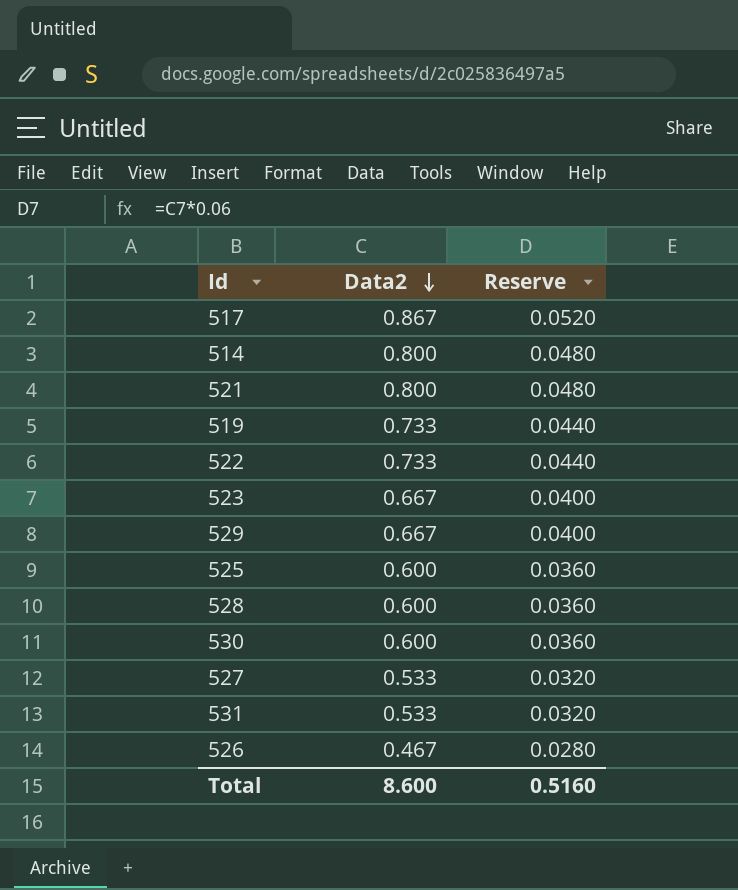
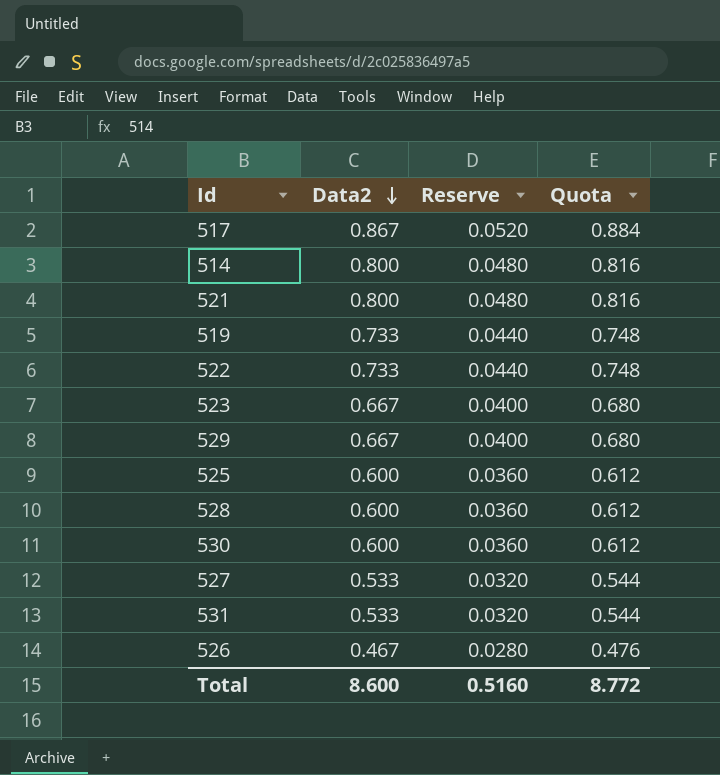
column Quota | formula: none -> [Data2] * 1.02

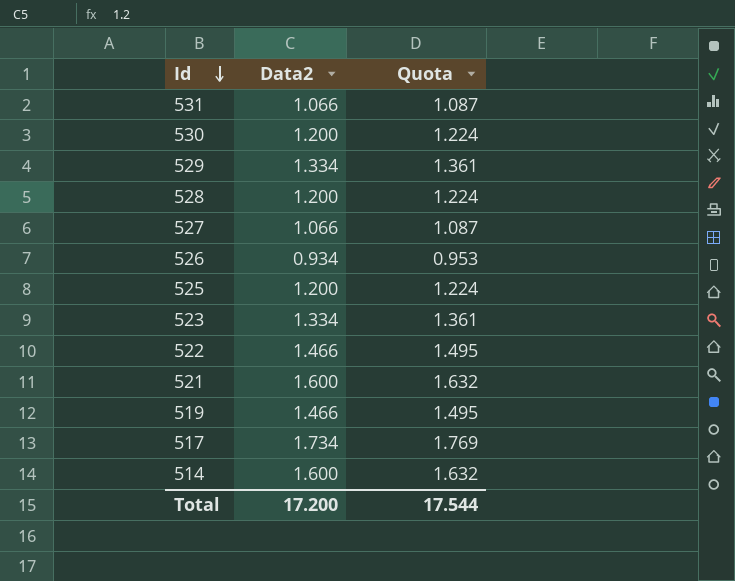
row order: Data2 descending -> Id descending
column Reserve | formula: [Data2] * 0.06 -> none
531 | Data2: 0.533 -> 1.066
531 | Quota: 0.544 -> 1.087
530 | Data2: 0.600 -> 1.200
530 | Quota: 0.612 -> 1.224
529 | Data2: 0.667 -> 1.334
529 | Quota: 0.680 -> 1.361
528 | Data2: 0.600 -> 1.200
528 | Quota: 0.612 -> 1.224
527 | Data2: 0.533 -> 1.066
527 | Quota: 0.544 -> 1.087
526 | Data2: 0.467 -> 0.934
526 | Quota: 0.476 -> 0.953
525 | Data2: 0.600 -> 1.200
525 | Quota: 0.612 -> 1.224
523 | Data2: 0.667 -> 1.334
523 | Quota: 0.680 -> 1.361
522 | Data2: 0.733 -> 1.466
522 | Quota: 0.748 -> 1.495
521 | Data2: 0.800 -> 1.600
521 | Quota: 0.816 -> 1.632
519 | Data2: 0.733 -> 1.466
519 | Quota: 0.748 -> 1.495
517 | Data2: 0.867 -> 1.734
517 | Quota: 0.884 -> 1.769
514 | Data2: 0.800 -> 1.600
514 | Quota: 0.816 -> 1.632
Total | Data2: 8.600 -> 17.200
Total | Quota: 8.772 -> 17.544

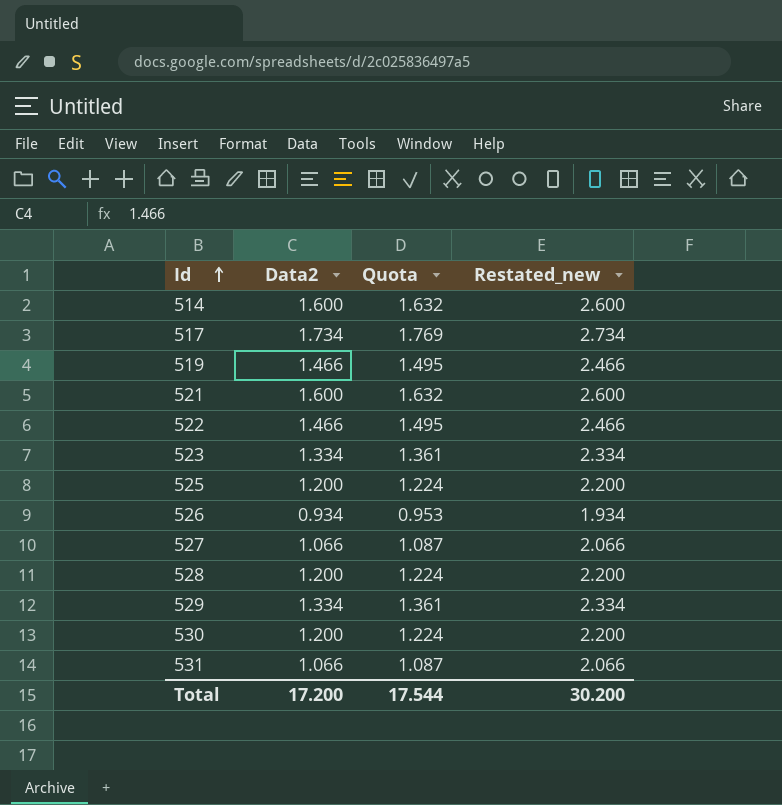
row order: Id descending -> Id ascending
column Restated_new | formula: none -> [Data2] + 1

